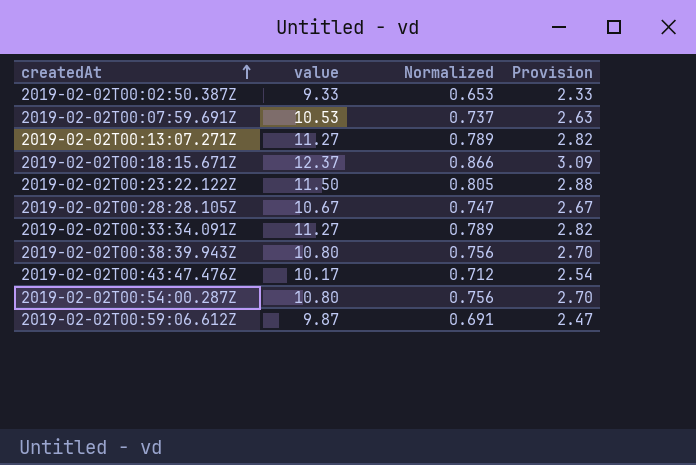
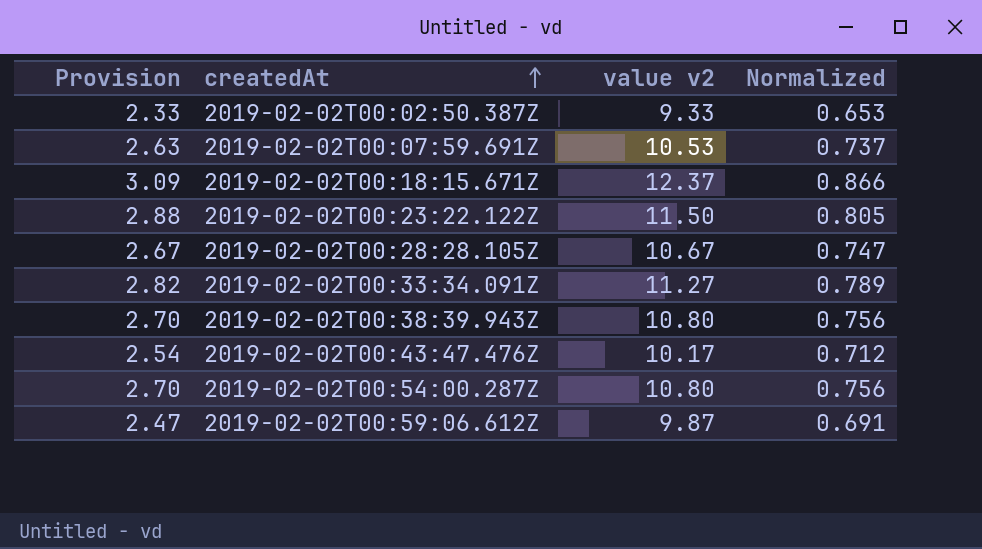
column Provision | position: 4 -> 1
column name: value -> value v2
row 2019-02-02T00:13:07.271Z: 11.27 | 0.789 | 2.82 -> none

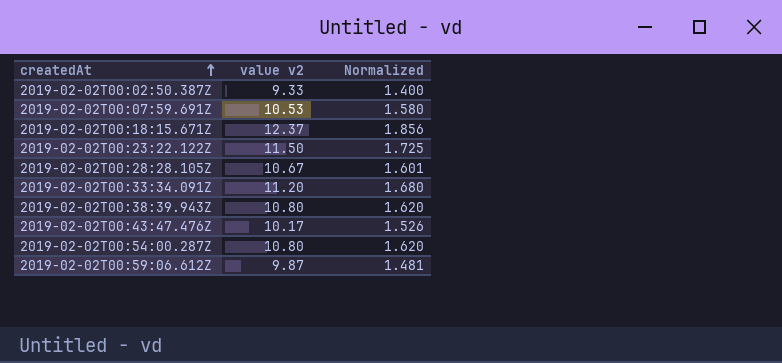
column Provision | formula: [value v2] * 0.25 -> none
column Normalized | formula: [value v2] * 0.07 -> [value v2] * 0.15
2019-02-02T00:33:34.091Z | value v2: 11.27 -> 11.20

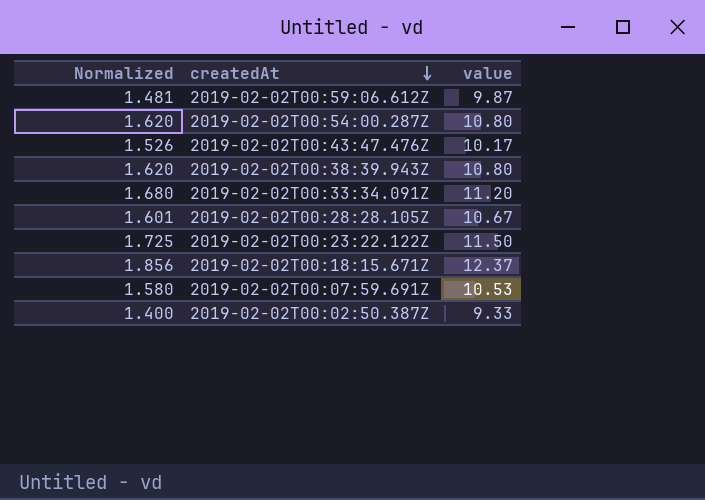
row order: createdAt ascending -> createdAt descending
column Normalized | position: 3 -> 1
column name: value v2 -> value

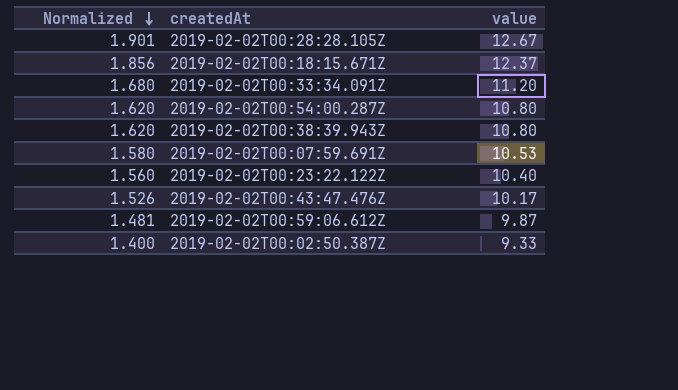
row order: createdAt descending -> Normalized descending
2019-02-02T00:28:28.105Z | Normalized: 1.601 -> 1.901
2019-02-02T00:28:28.105Z | value: 10.67 -> 12.67
2019-02-02T00:23:22.122Z | Normalized: 1.725 -> 1.560
2019-02-02T00:23:22.122Z | value: 11.50 -> 10.40

